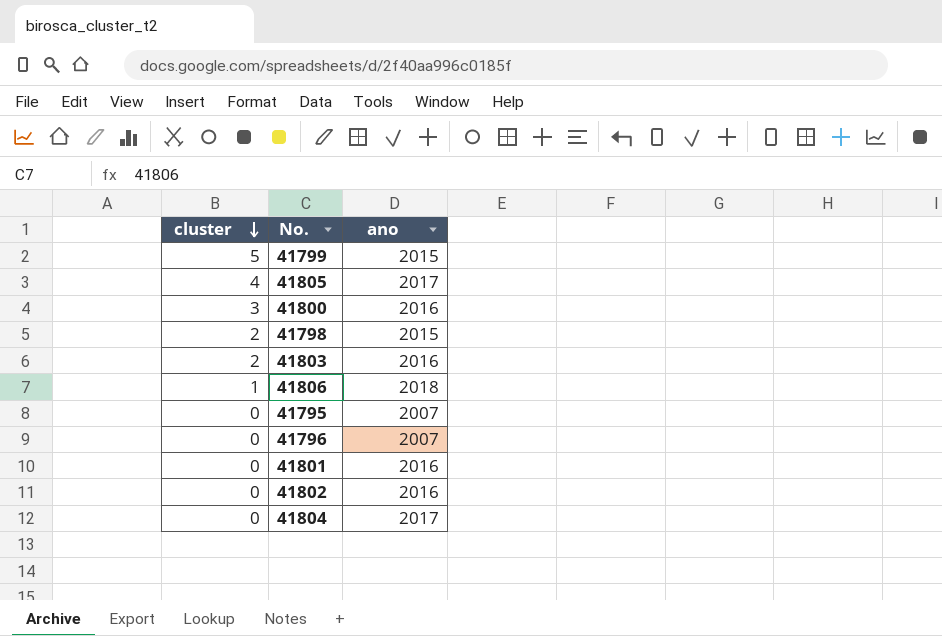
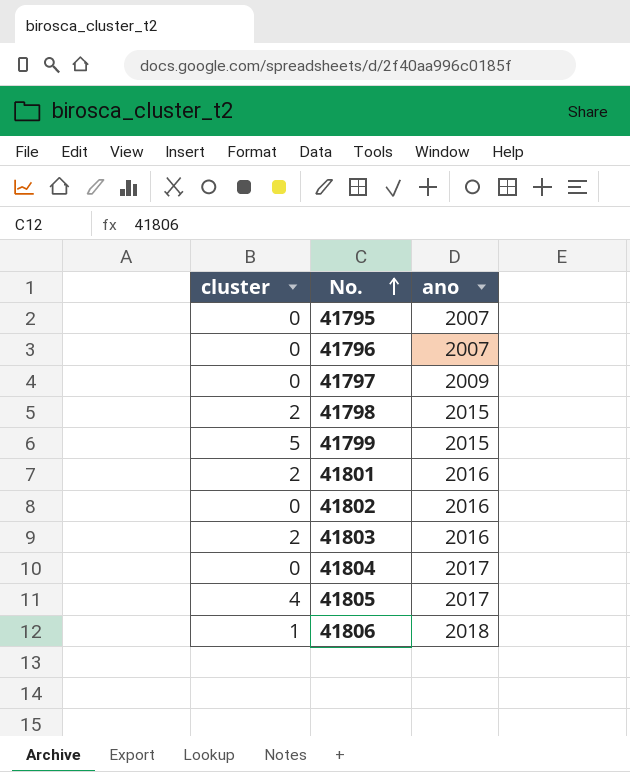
row order: cluster descending -> No. ascending
row 41800: 3 | 2016 -> none
row 41797: none -> 0 | 2009
41801 | cluster: 0 -> 2

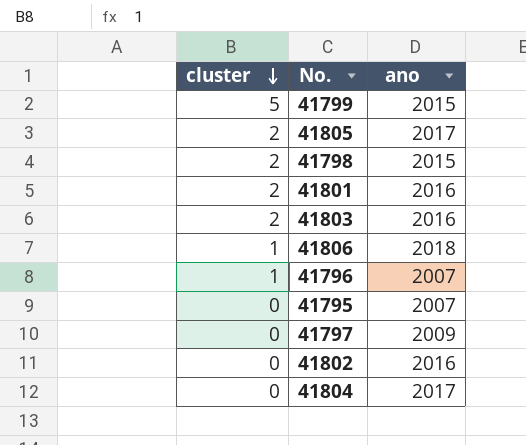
row order: No. ascending -> cluster descending
41805 | cluster: 4 -> 2
41796 | cluster: 0 -> 1

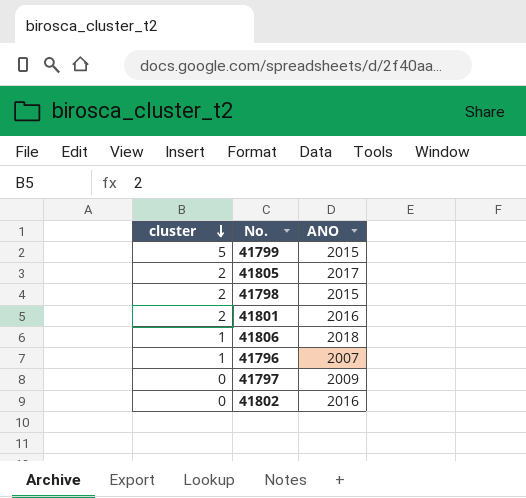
column name: ano -> ANO
row 41803: 2 | 2016 -> none
row 41795: 0 | 2007 -> none
row 41804: 0 | 2017 -> none

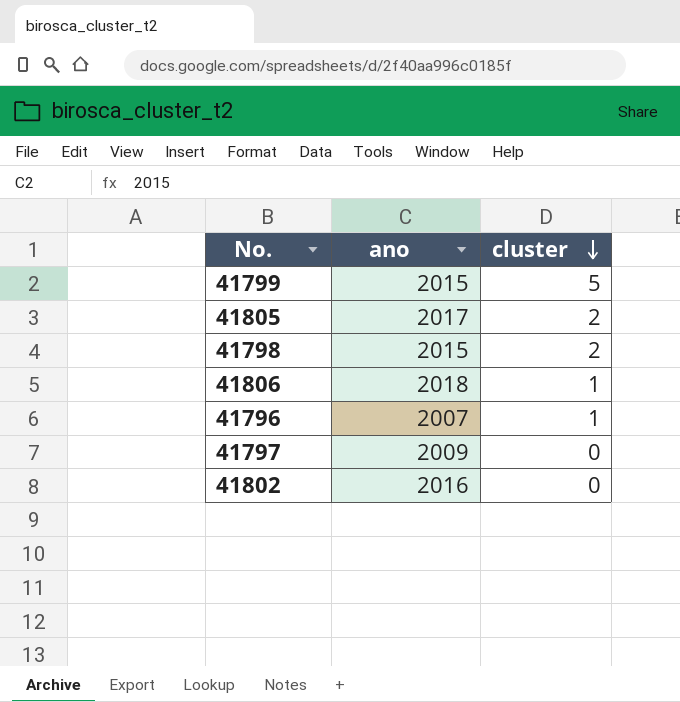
column name: ANO -> ano
column cluster | position: 1 -> 3
row 41801: 2 | 2016 -> none

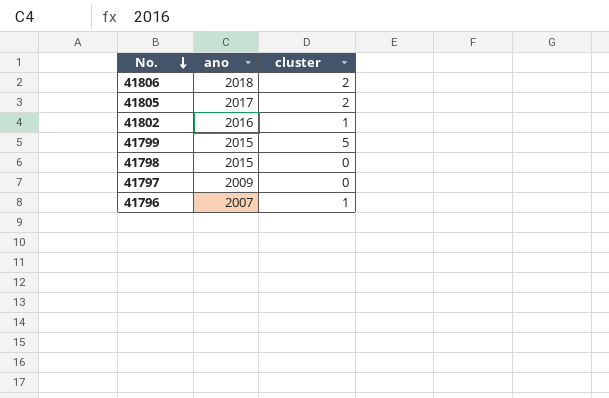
row order: cluster descending -> No. descending
41806 | cluster: 1 -> 2
41802 | cluster: 0 -> 1
41798 | cluster: 2 -> 0

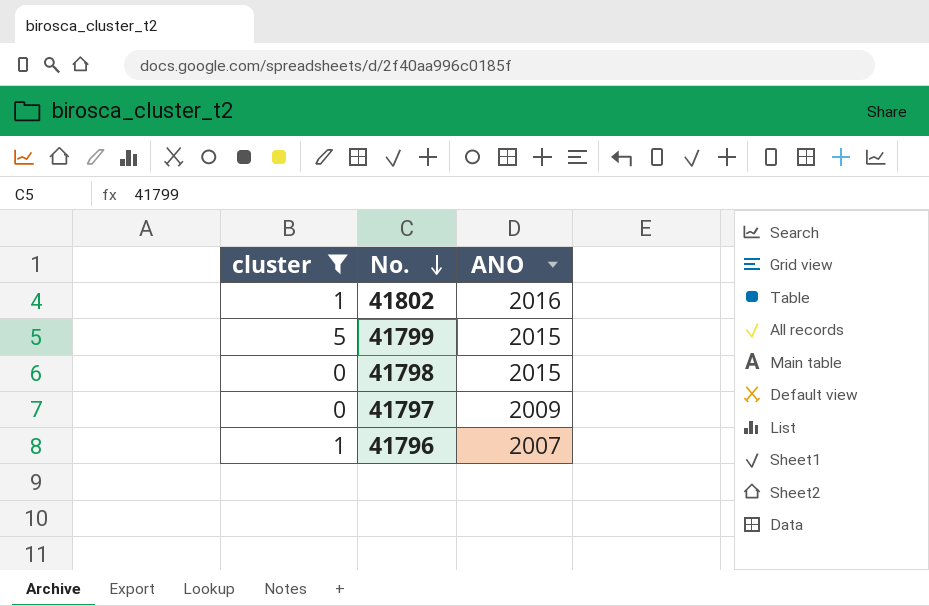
filter: none -> cluster != 2
column cluster | position: 3 -> 1
column name: ano -> ANO

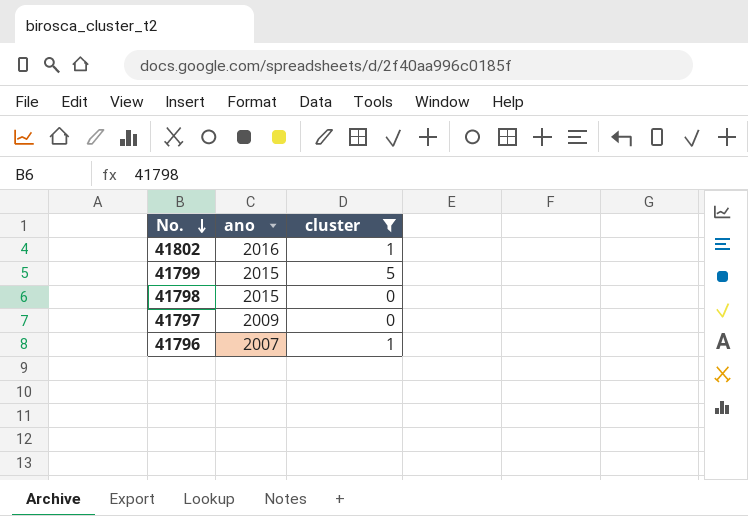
column name: ANO -> ano
column cluster | position: 1 -> 3

